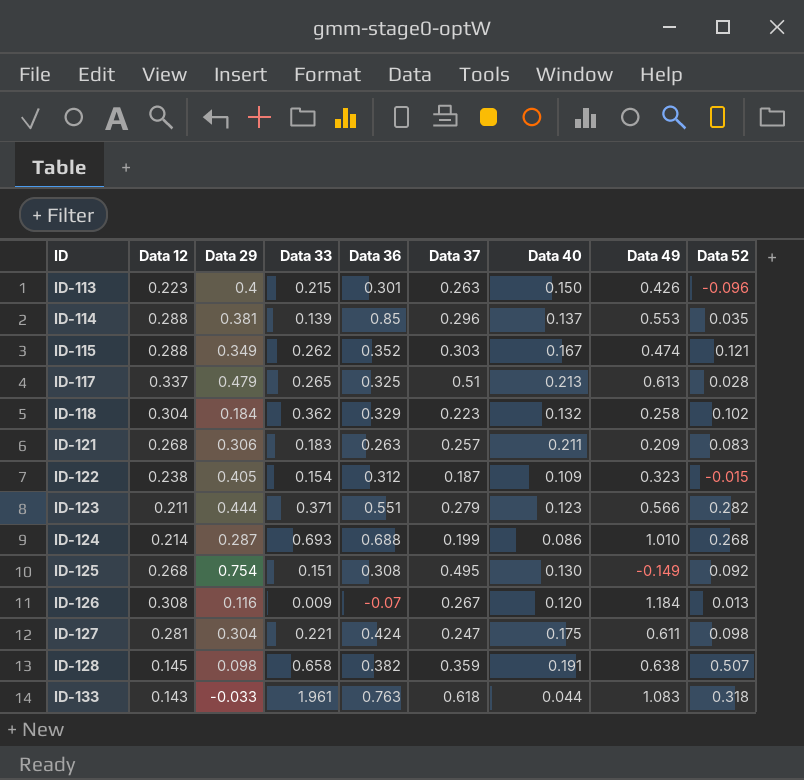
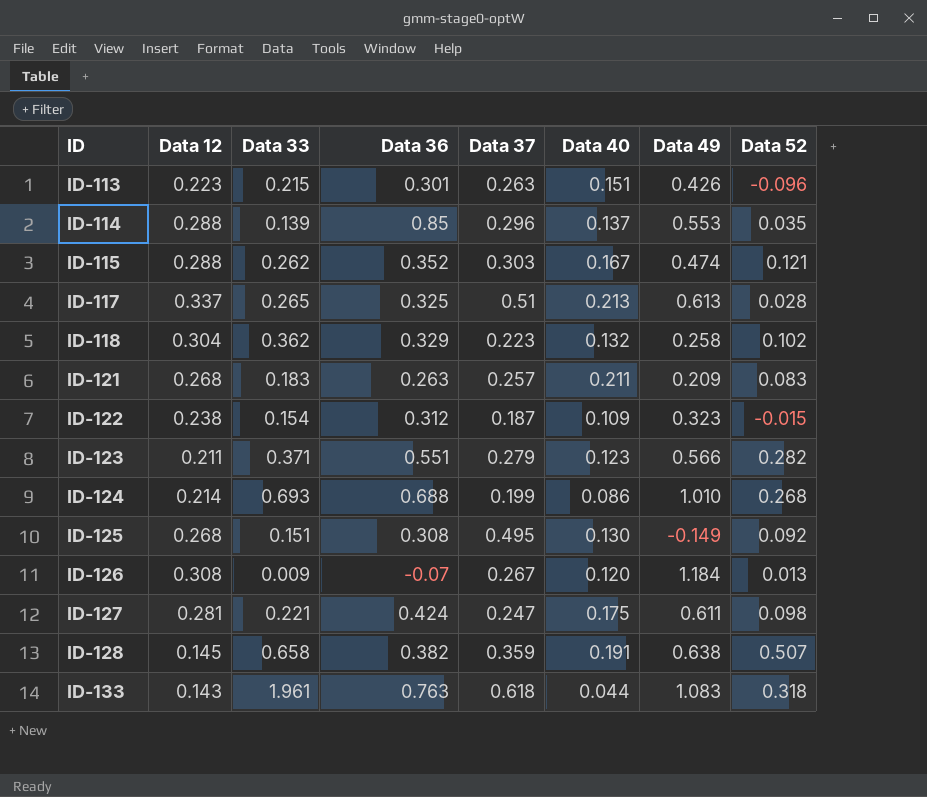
column Data 29 | position: 3 -> none
ID-113 | Data 40: 0.150 -> 0.151

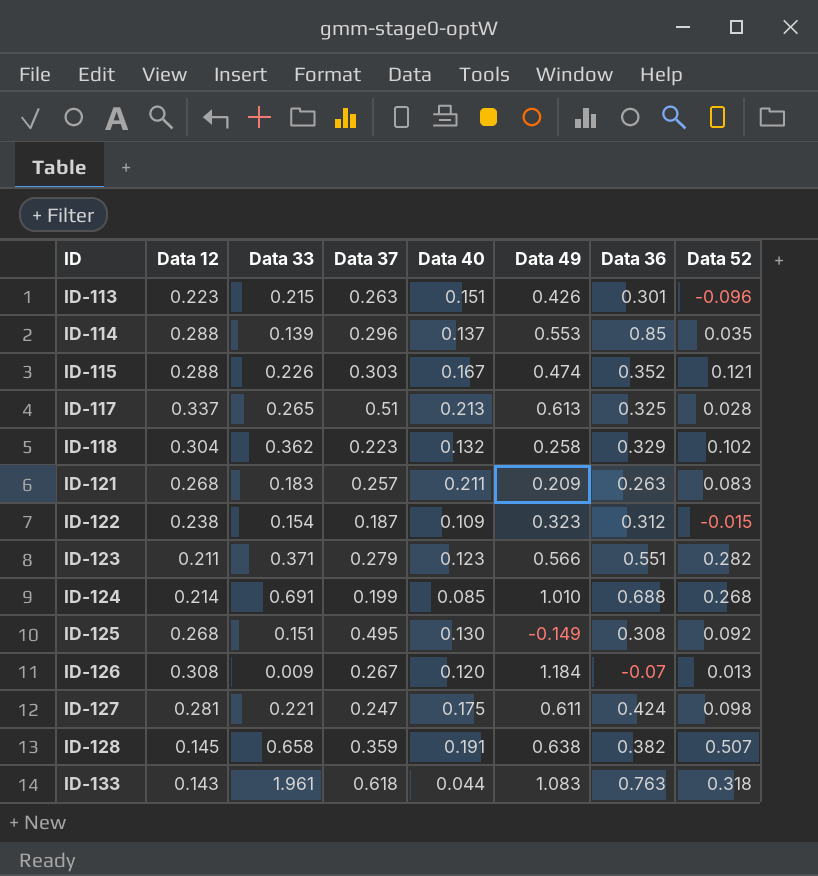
column Data 36 | position: 4 -> 7
ID-115 | Data 33: 0.262 -> 0.226
ID-124 | Data 33: 0.693 -> 0.691
ID-124 | Data 40: 0.086 -> 0.085

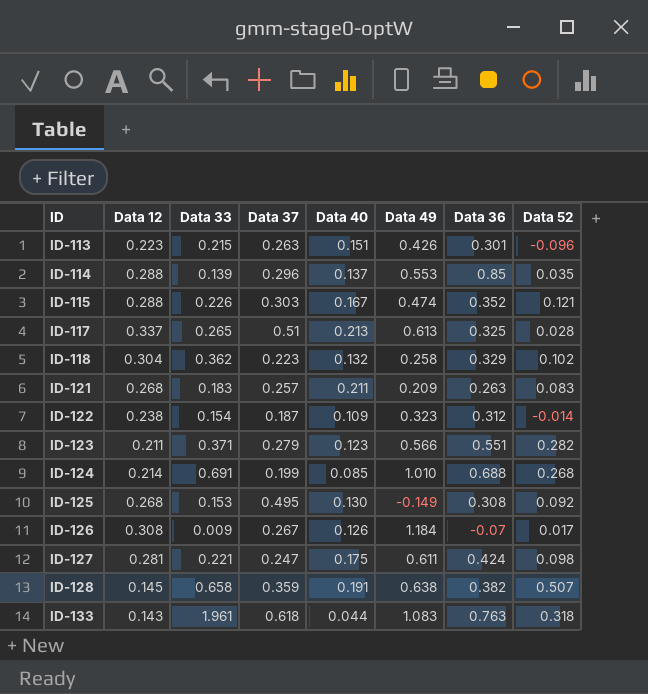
ID-122 | Data 52: -0.015 -> -0.014
ID-125 | Data 33: 0.151 -> 0.153
ID-126 | Data 40: 0.120 -> 0.126
ID-126 | Data 52: 0.013 -> 0.017

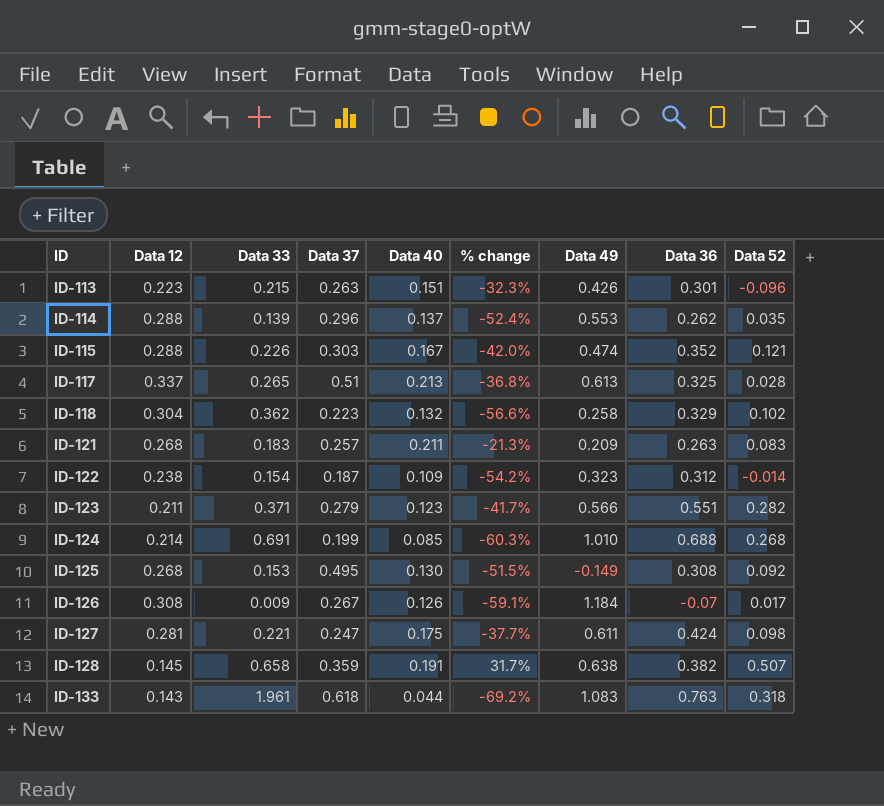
column % change | formula: none -> ([Data 40] - [Data 12]) / [Data 12]
ID-114 | Data 36: 0.85 -> 0.262

